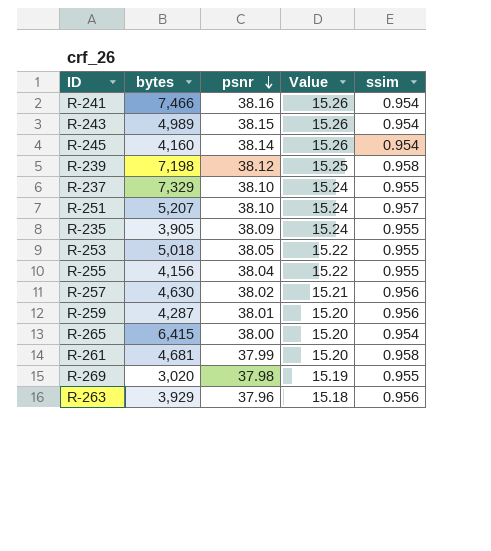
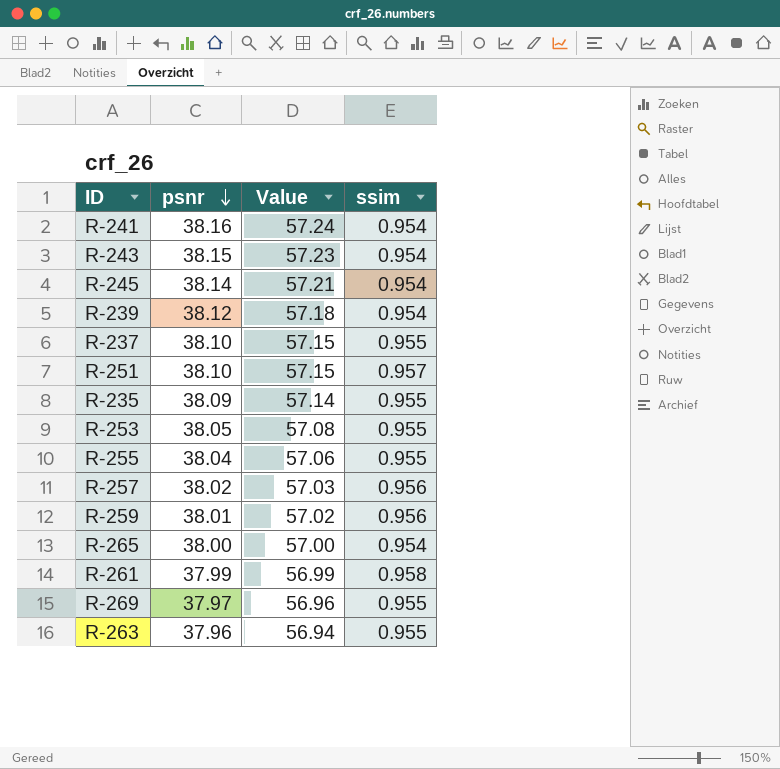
column bytes | position: 2 -> none
column Value | formula: [psnr] * 0.4 -> [psnr] * 1.5
R-239 | ssim: 0.958 -> 0.954
R-269 | psnr: 37.98 -> 37.97
R-263 | ssim: 0.956 -> 0.955

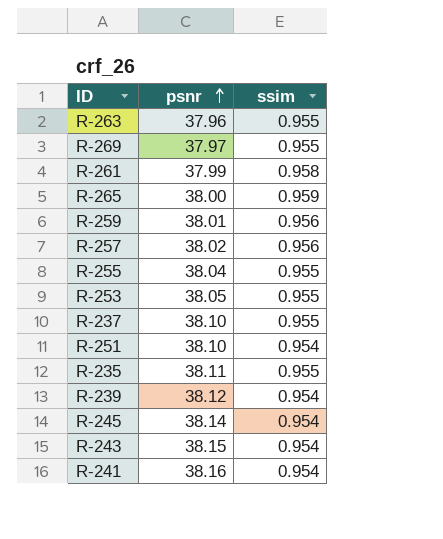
row order: psnr descending -> psnr ascending
column Value | formula: [psnr] * 1.5 -> none
R-265 | ssim: 0.954 -> 0.959
R-251 | ssim: 0.957 -> 0.954
R-235 | psnr: 38.09 -> 38.11

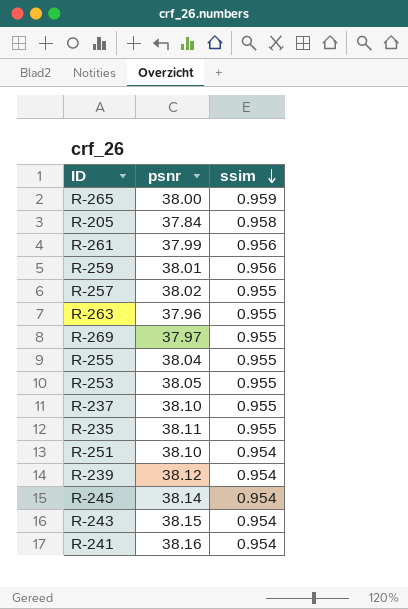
row order: psnr ascending -> ssim descending
row R-205: none -> 37.84 | 0.958
R-261 | ssim: 0.958 -> 0.956
R-257 | ssim: 0.956 -> 0.955

